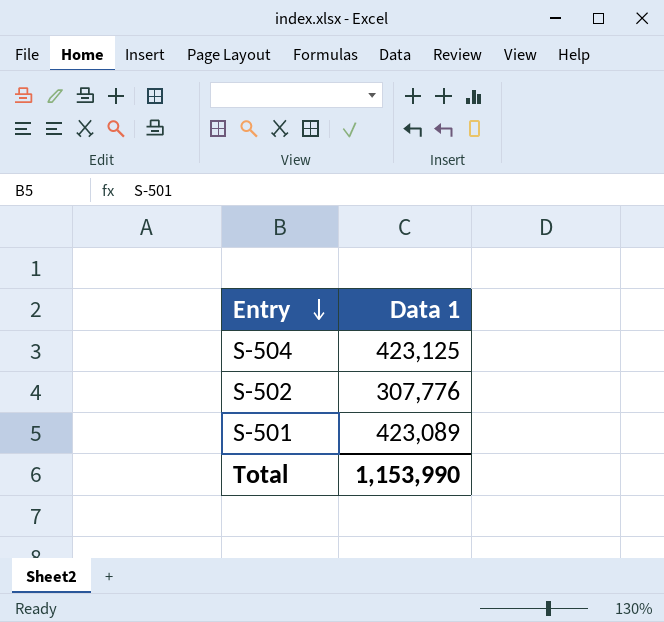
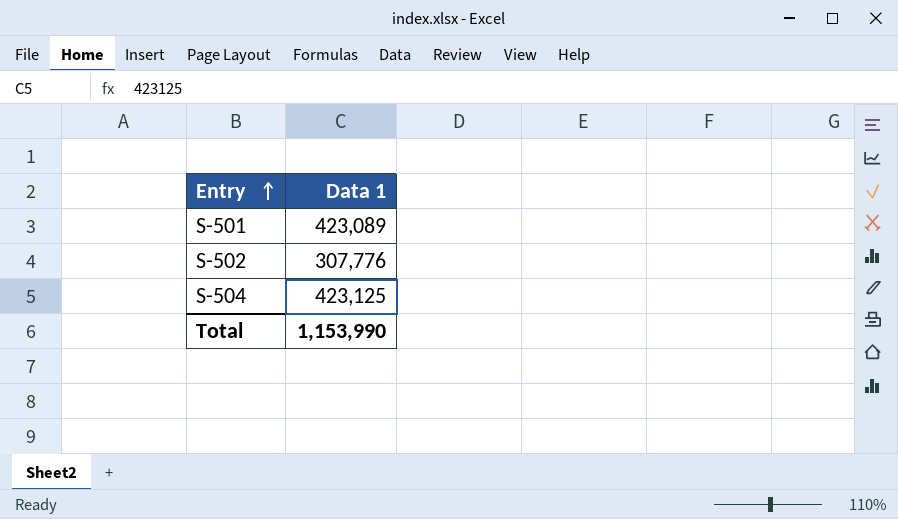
row order: Entry descending -> Entry ascending

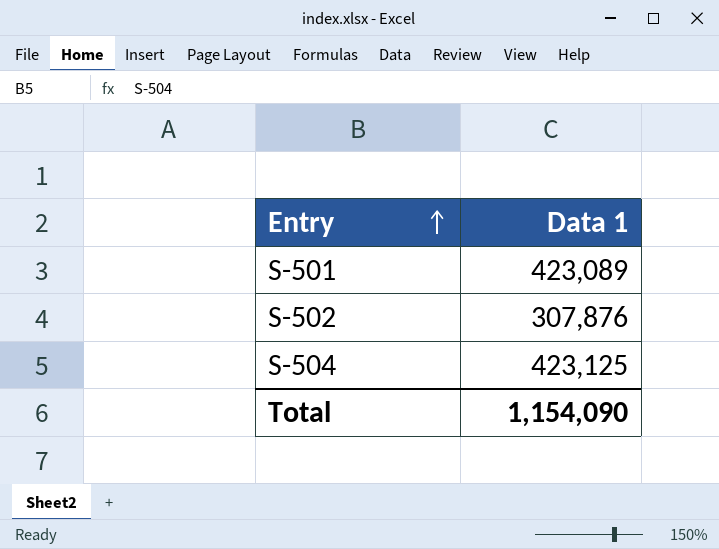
S-502 | Data 1: 307,776 -> 307,876
Total | Data 1: 1,153,990 -> 1,154,090

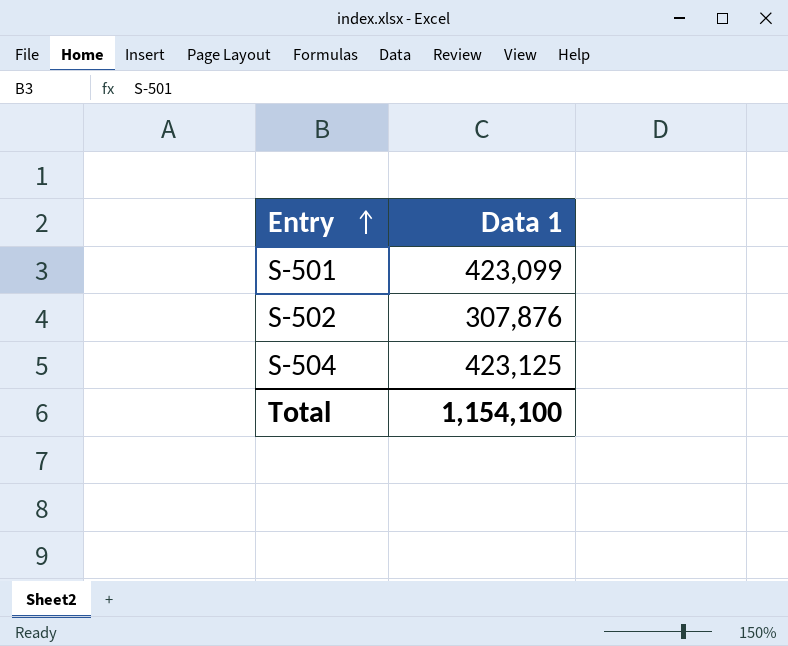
S-501 | Data 1: 423,089 -> 423,099
Total | Data 1: 1,154,090 -> 1,154,100

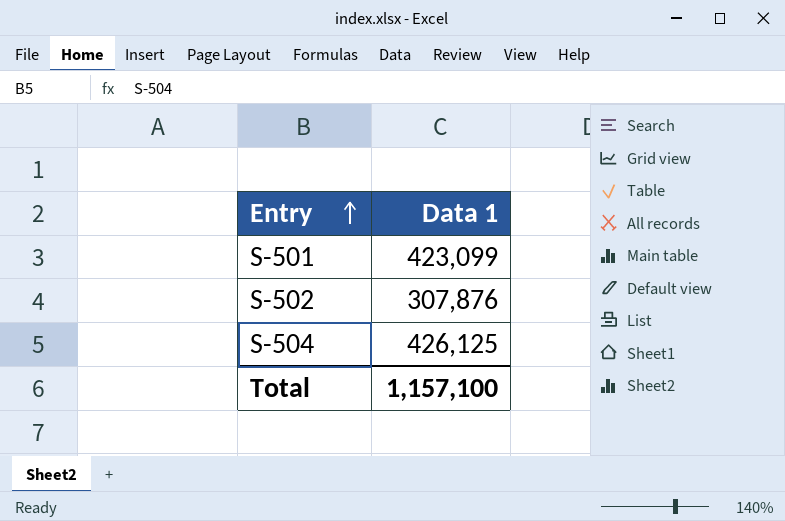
S-504 | Data 1: 423,125 -> 426,125
Total | Data 1: 1,154,100 -> 1,157,100

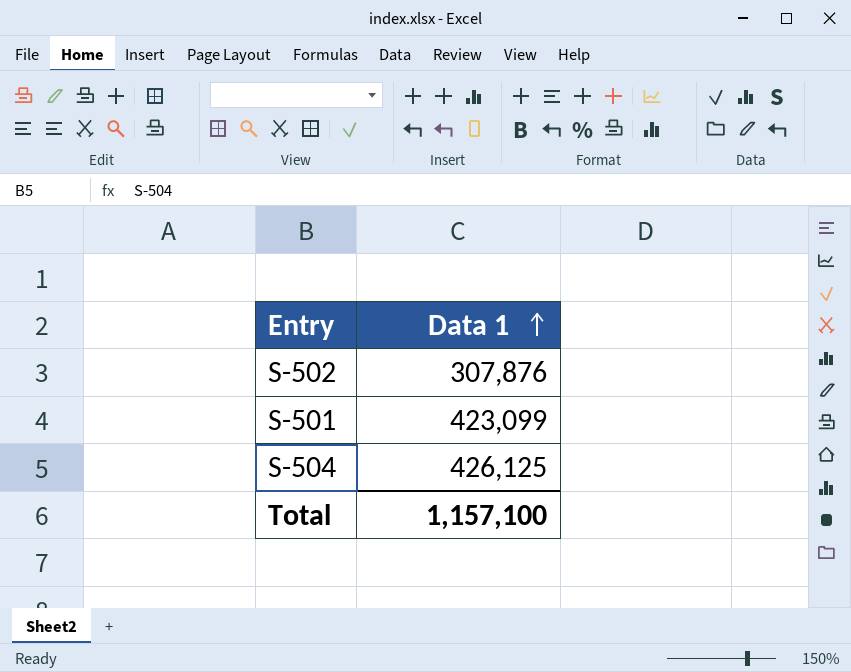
row order: Entry ascending -> Data 1 ascending

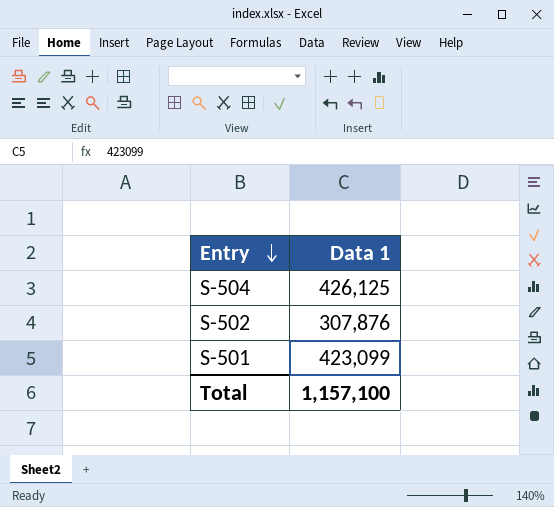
row order: Data 1 ascending -> Entry descending

